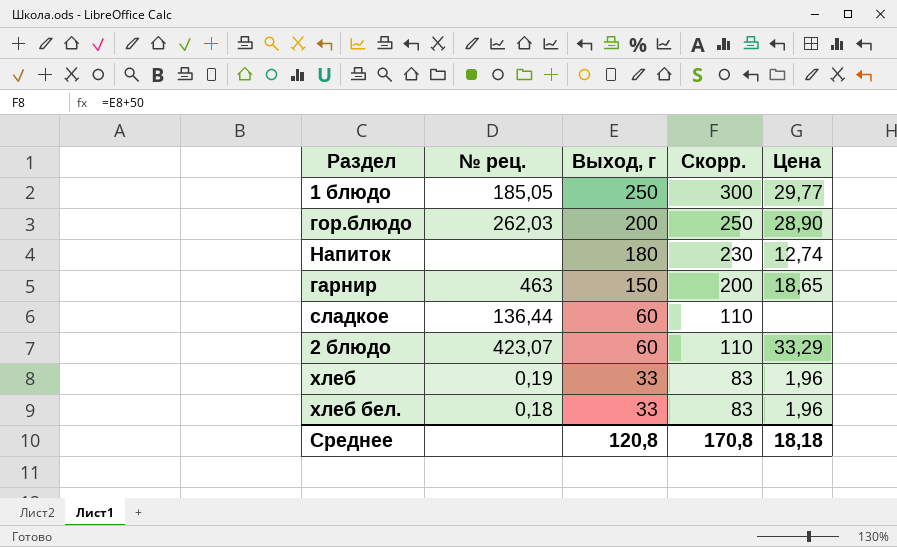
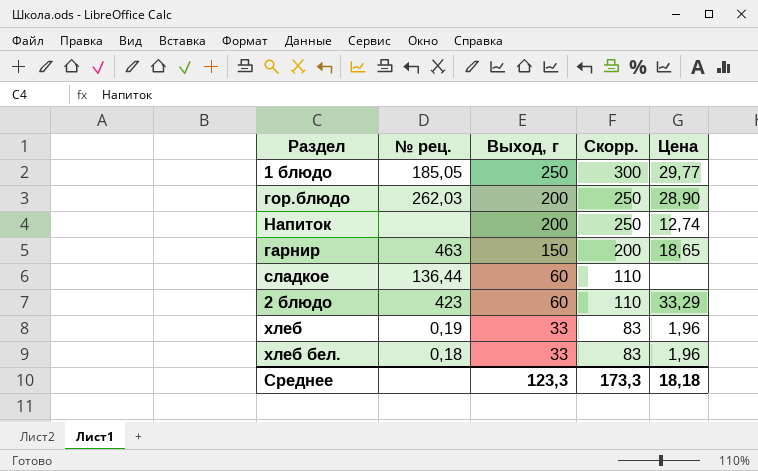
Напиток | Выход, г: 180 -> 200
Напиток | Скорр.: 230 -> 250
2 блюдо | № рец.: 423,07 -> 423
Среднее | Выход, г: 120,8 -> 123,3
Среднее | Скорр.: 170,8 -> 173,3

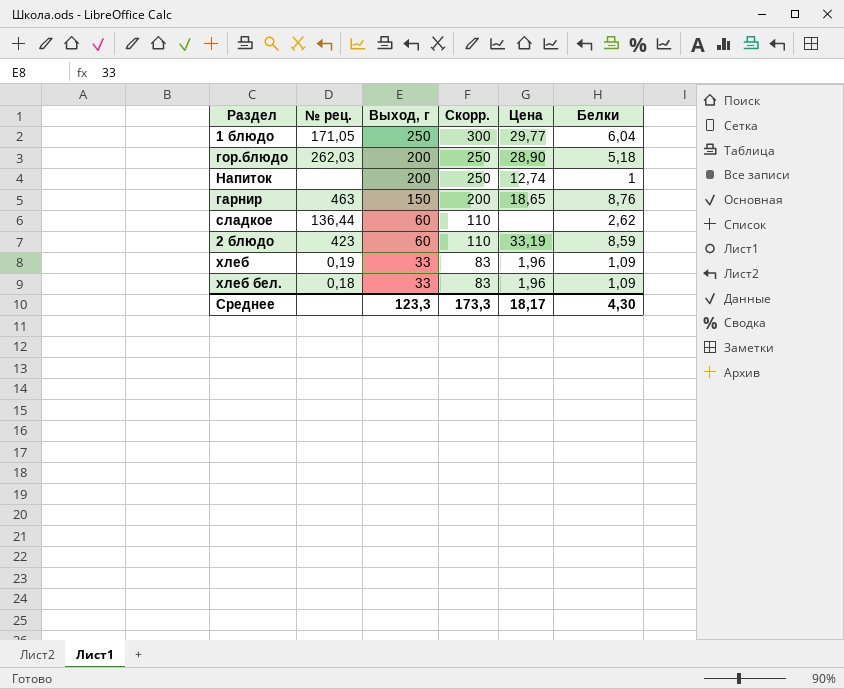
column Белки | position: none -> 6
1 блюдо | № рец.: 185,05 -> 171,05
2 блюдо | Цена: 33,29 -> 33,19
Среднее | Цена: 18,18 -> 18,17

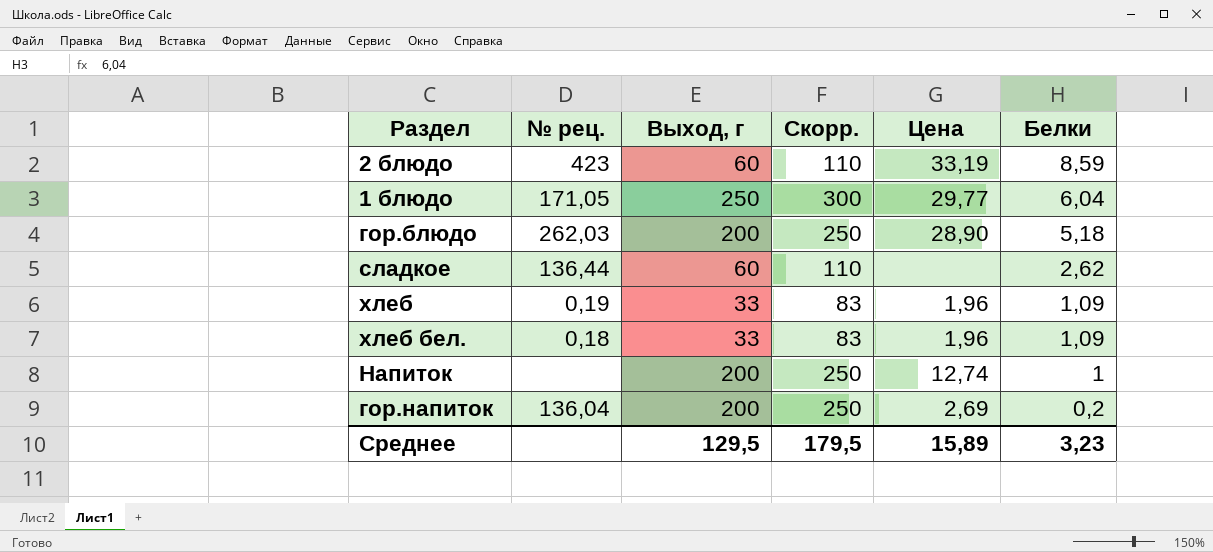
row order: Выход, г descending -> Белки descending
row гарнир: 463 | 150 | 200 | 18,65 | 8,76 -> none
row гор.напиток: none -> 136,04 | 200 | 250 | 2,69 | 0,2
Среднее | Выход, г: 123,3 -> 129,5
Среднее | Скорр.: 173,3 -> 179,5
Среднее | Цена: 18,17 -> 15,89
Среднее | Белки: 4,30 -> 3,23

